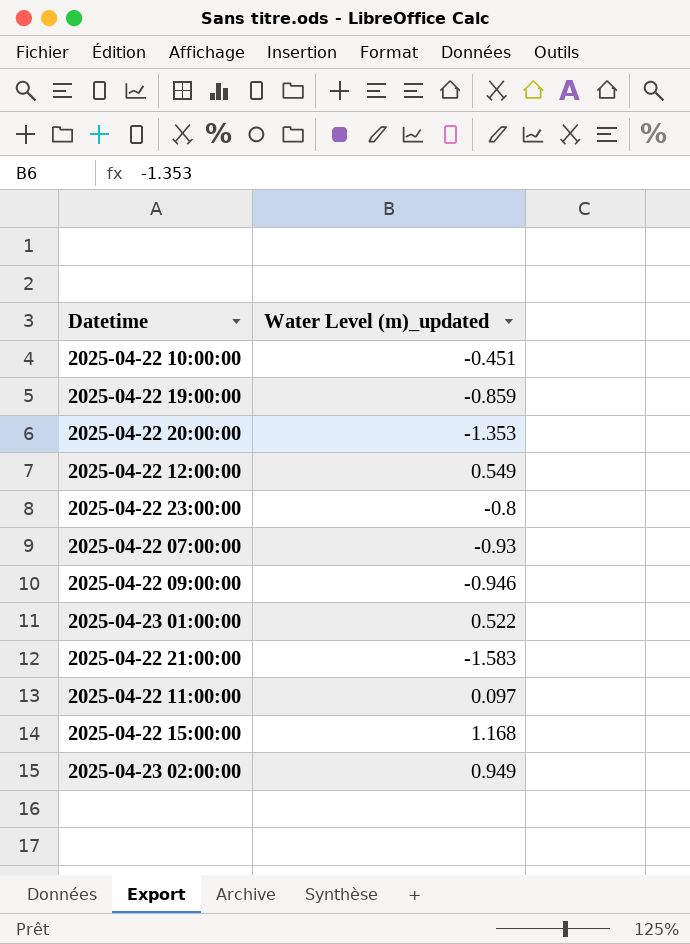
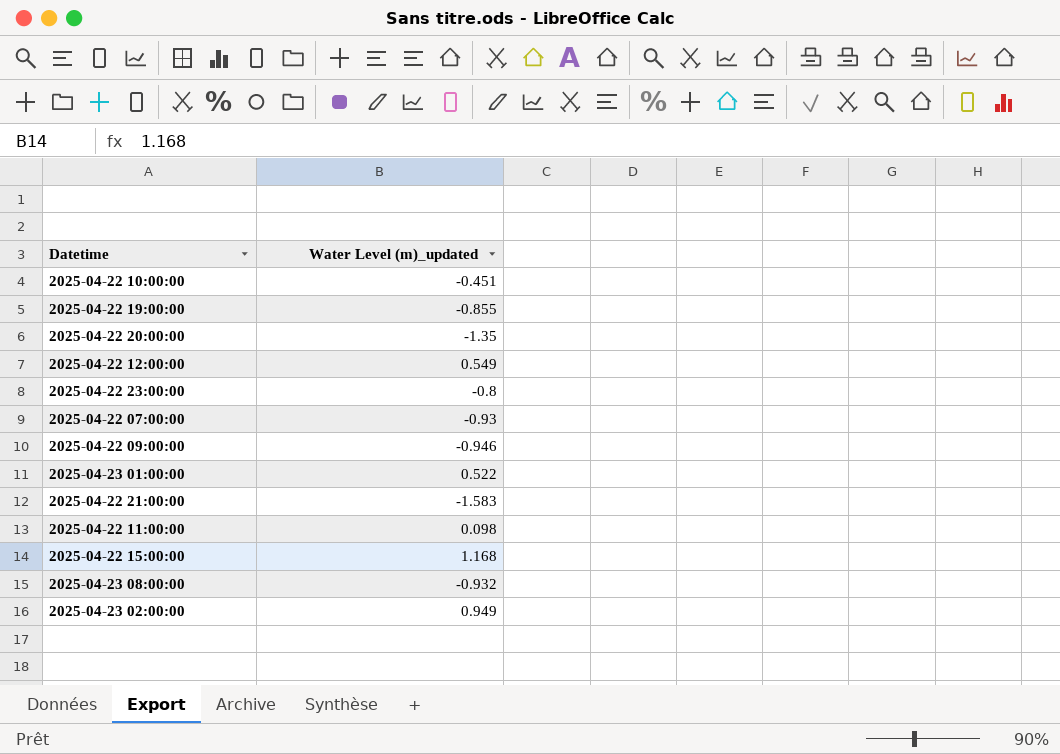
2025-04-22 19:00:00 | Water Level (m)_updated: -0.859 -> -0.855
2025-04-22 20:00:00 | Water Level (m)_updated: -1.353 -> -1.35
2025-04-22 11:00:00 | Water Level (m)_updated: 0.097 -> 0.098
row 2025-04-23 08:00:00: none -> -0.932

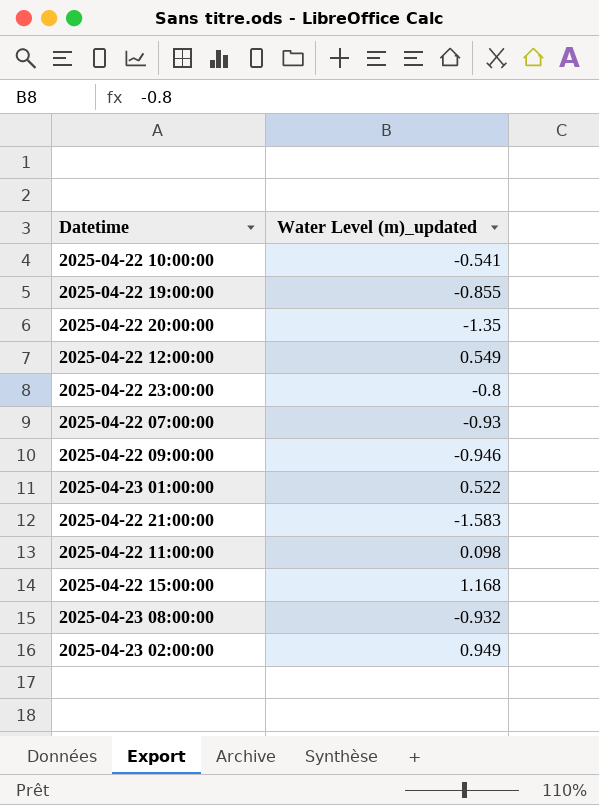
2025-04-22 10:00:00 | Water Level (m)_updated: -0.451 -> -0.541

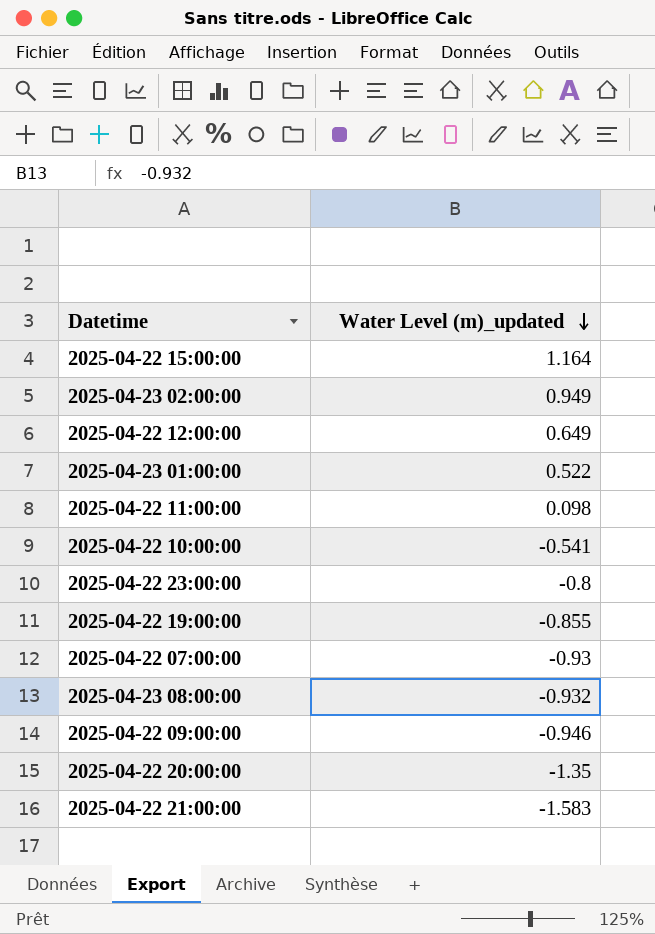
row order: none -> Water Level (m)_updated descending
2025-04-22 15:00:00 | Water Level (m)_updated: 1.168 -> 1.164
2025-04-22 12:00:00 | Water Level (m)_updated: 0.549 -> 0.649

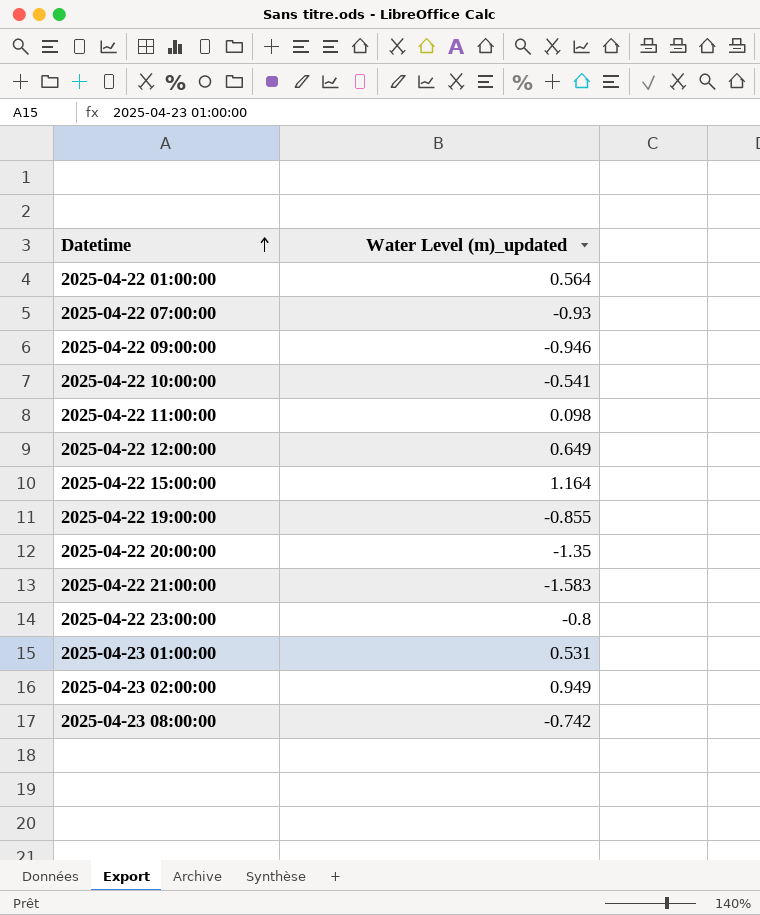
row order: Water Level (m)_updated descending -> Datetime ascending
row 2025-04-22 01:00:00: none -> 0.564
2025-04-23 01:00:00 | Water Level (m)_updated: 0.522 -> 0.531
2025-04-23 08:00:00 | Water Level (m)_updated: -0.932 -> -0.742

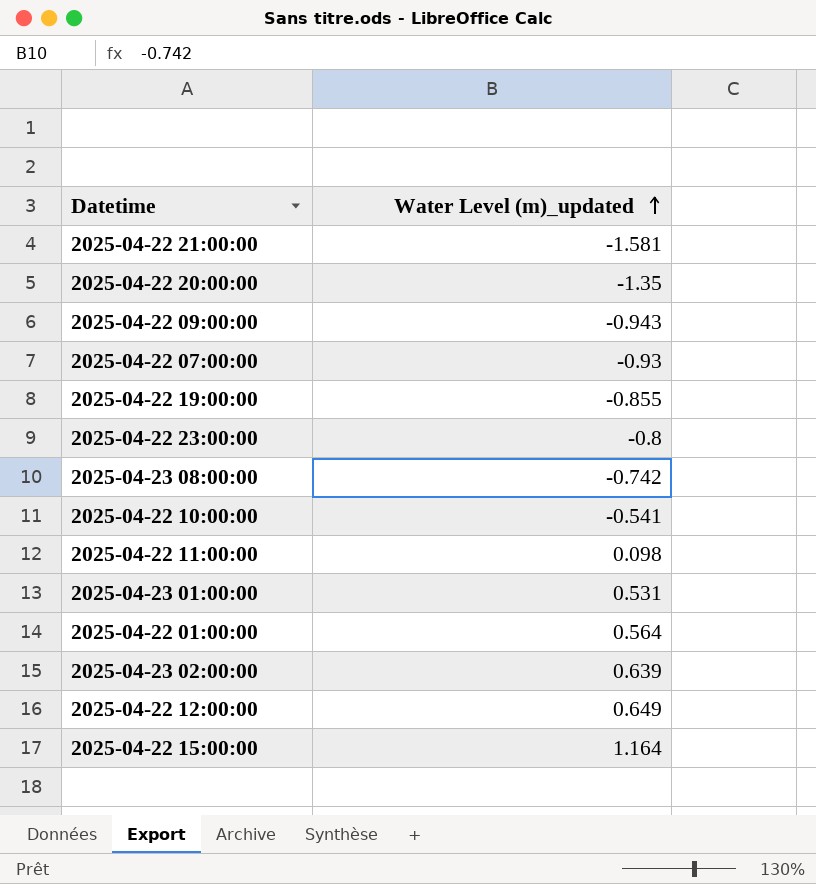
row order: Datetime ascending -> Water Level (m)_updated ascending
2025-04-22 21:00:00 | Water Level (m)_updated: -1.583 -> -1.581
2025-04-22 09:00:00 | Water Level (m)_updated: -0.946 -> -0.943
2025-04-23 02:00:00 | Water Level (m)_updated: 0.949 -> 0.639

